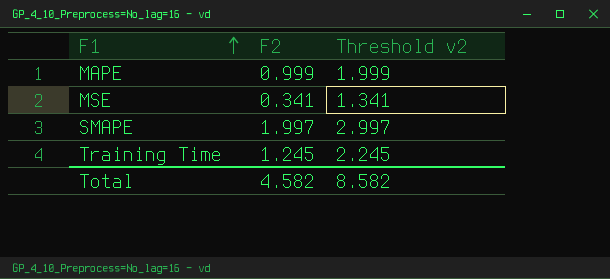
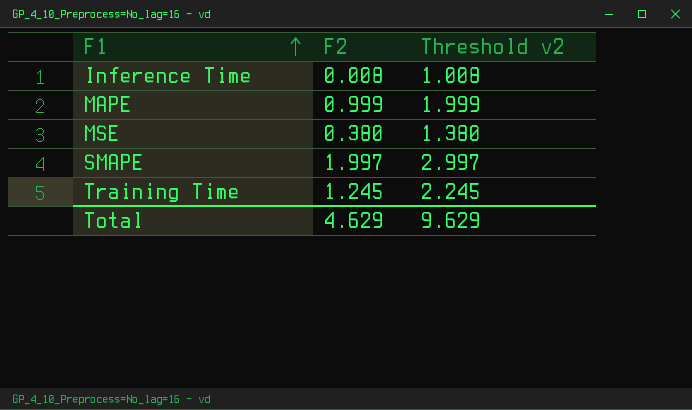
row Inference Time: none -> 0.008 | 1.008
MSE | F2: 0.341 -> 0.380
MSE | Threshold v2: 1.341 -> 1.380
Total | F2: 4.582 -> 4.629
Total | Threshold v2: 8.582 -> 9.629

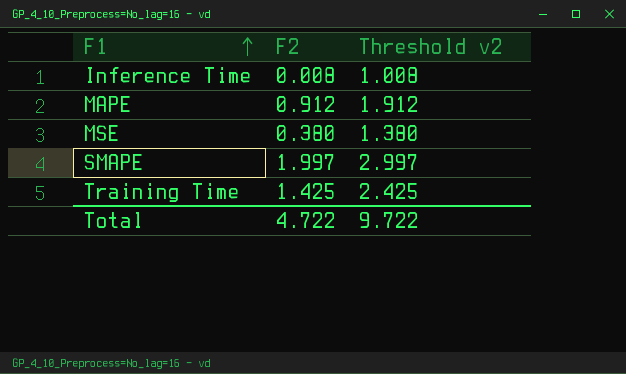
MAPE | F2: 0.999 -> 0.912
MAPE | Threshold v2: 1.999 -> 1.912
Training Time | F2: 1.245 -> 1.425
Training Time | Threshold v2: 2.245 -> 2.425
Total | F2: 4.629 -> 4.722
Total | Threshold v2: 9.629 -> 9.722

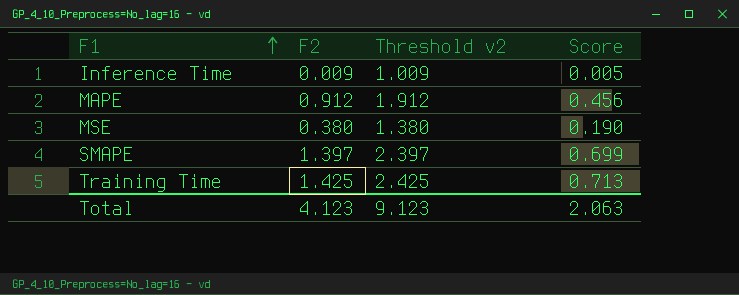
column Score | formula: none -> [F2] * 0.5
Inference Time | F2: 0.008 -> 0.009
Inference Time | Threshold v2: 1.008 -> 1.009
SMAPE | F2: 1.997 -> 1.397
SMAPE | Threshold v2: 2.997 -> 2.397
Total | F2: 4.722 -> 4.123
Total | Threshold v2: 9.722 -> 9.123

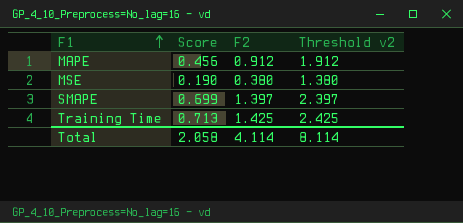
column Score | position: 4 -> 2
row Inference Time: 0.009 | 1.009 | 0.005 -> none
Total | Score: 2.063 -> 2.058
Total | F2: 4.123 -> 4.114
Total | Threshold v2: 9.123 -> 8.114

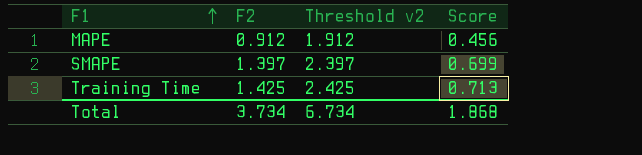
column Score | position: 2 -> 4
row MSE: 0.190 | 0.380 | 1.380 -> none
Total | F2: 4.114 -> 3.734
Total | Threshold v2: 8.114 -> 6.734
Total | Score: 2.058 -> 1.868

